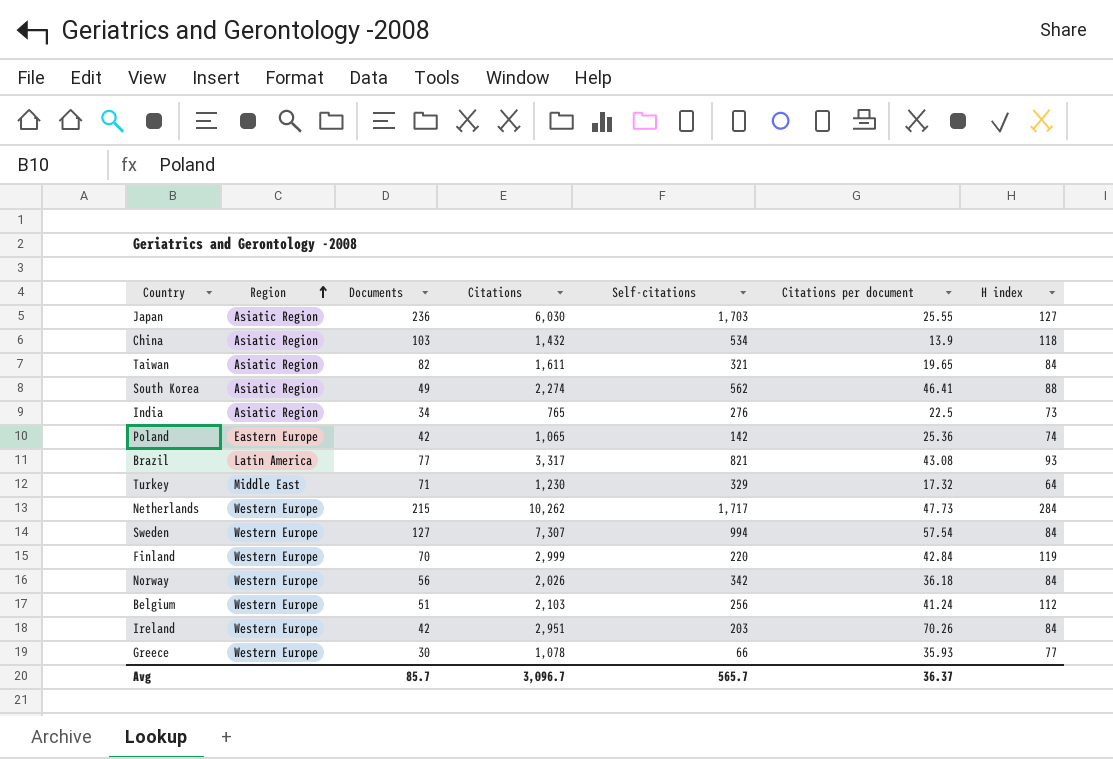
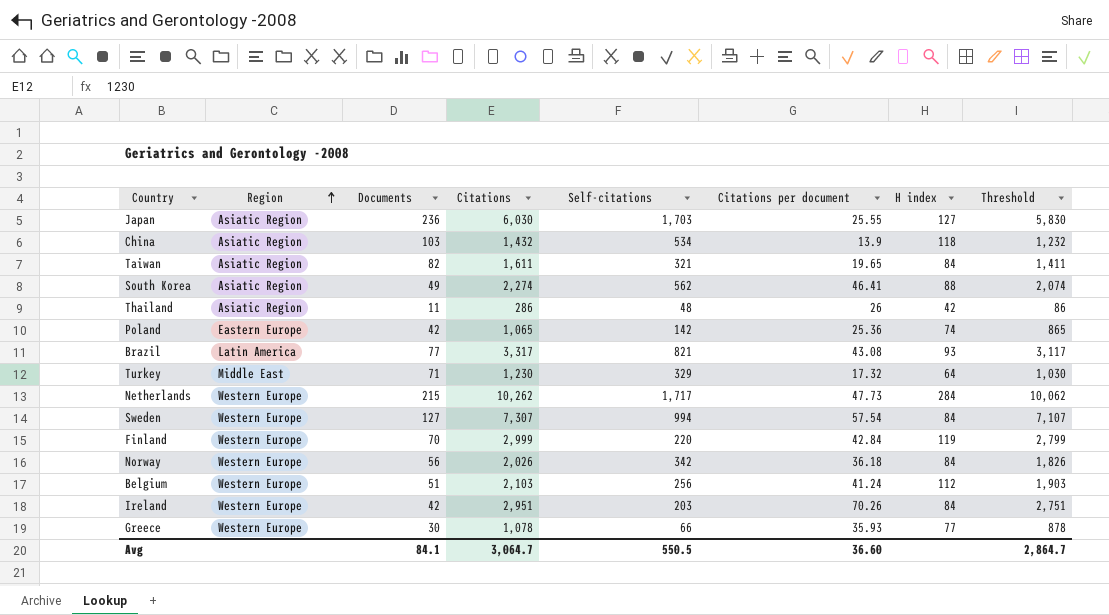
column Threshold | formula: none -> [Citations] - 200
row India: Asiatic Region | 34 | 765 | 276 | 22.5 | 73 -> none
row Thailand: none -> Asiatic Region | 11 | 286 | 48 | 26 | 42 | 86
Avg | Documents: 85.7 -> 84.1
Avg | Citations: 3,096.7 -> 3,064.7
Avg | Self-citations: 565.7 -> 550.5
Avg | Citations per document: 36.37 -> 36.60

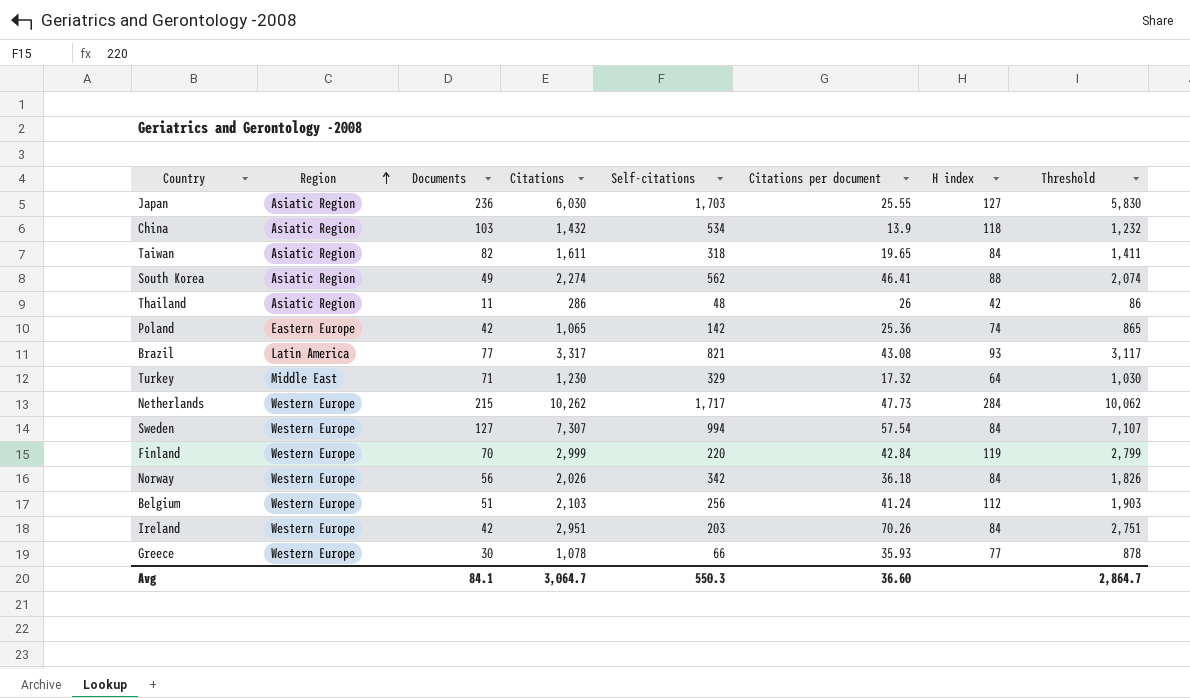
Taiwan | Self-citations: 321 -> 318
Avg | Self-citations: 550.5 -> 550.3

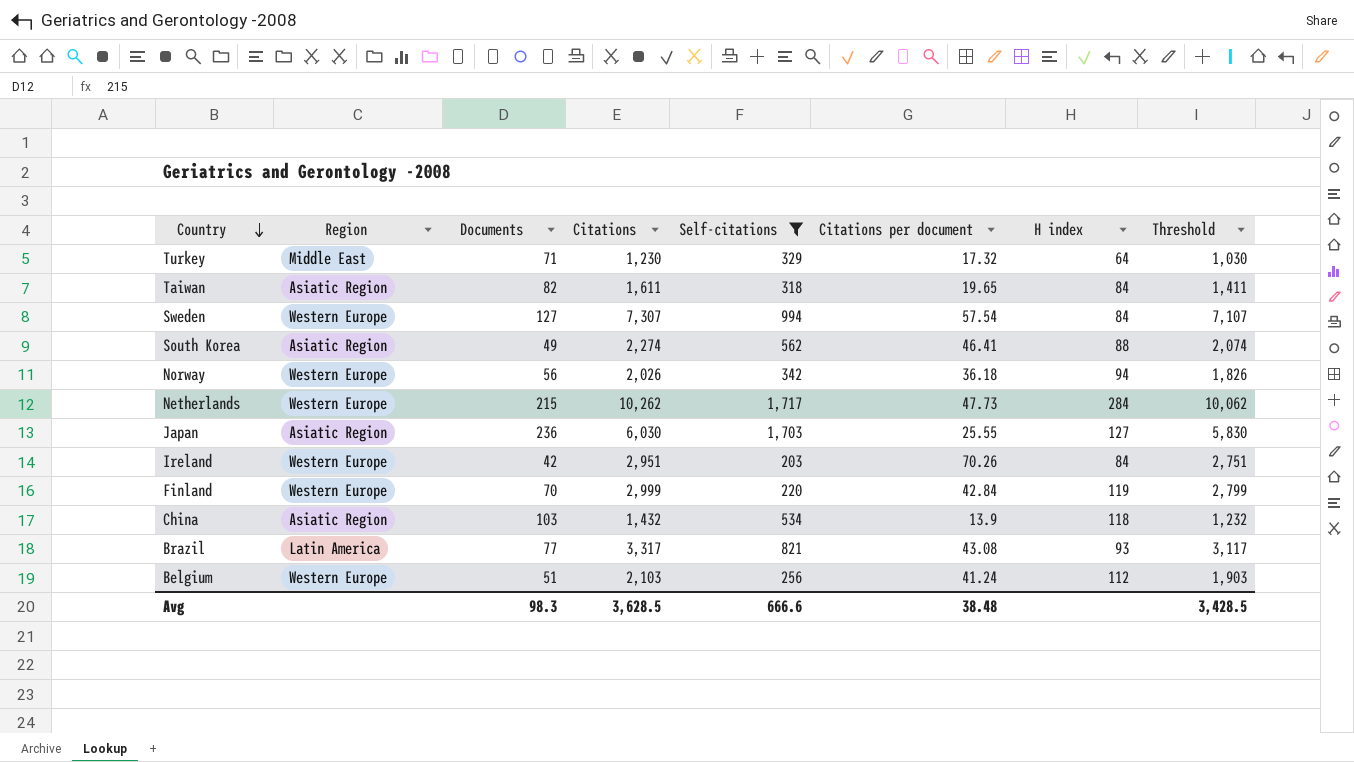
filter: none -> Self-citations >= 203
row order: Region ascending -> Country descending
Norway | H index: 84 -> 94
Avg | Documents: 84.1 -> 98.3
Avg | Citations: 3,064.7 -> 3,628.5
Avg | Self-citations: 550.3 -> 666.6
Avg | Citations per document: 36.60 -> 38.48
Avg | Threshold: 2,864.7 -> 3,428.5

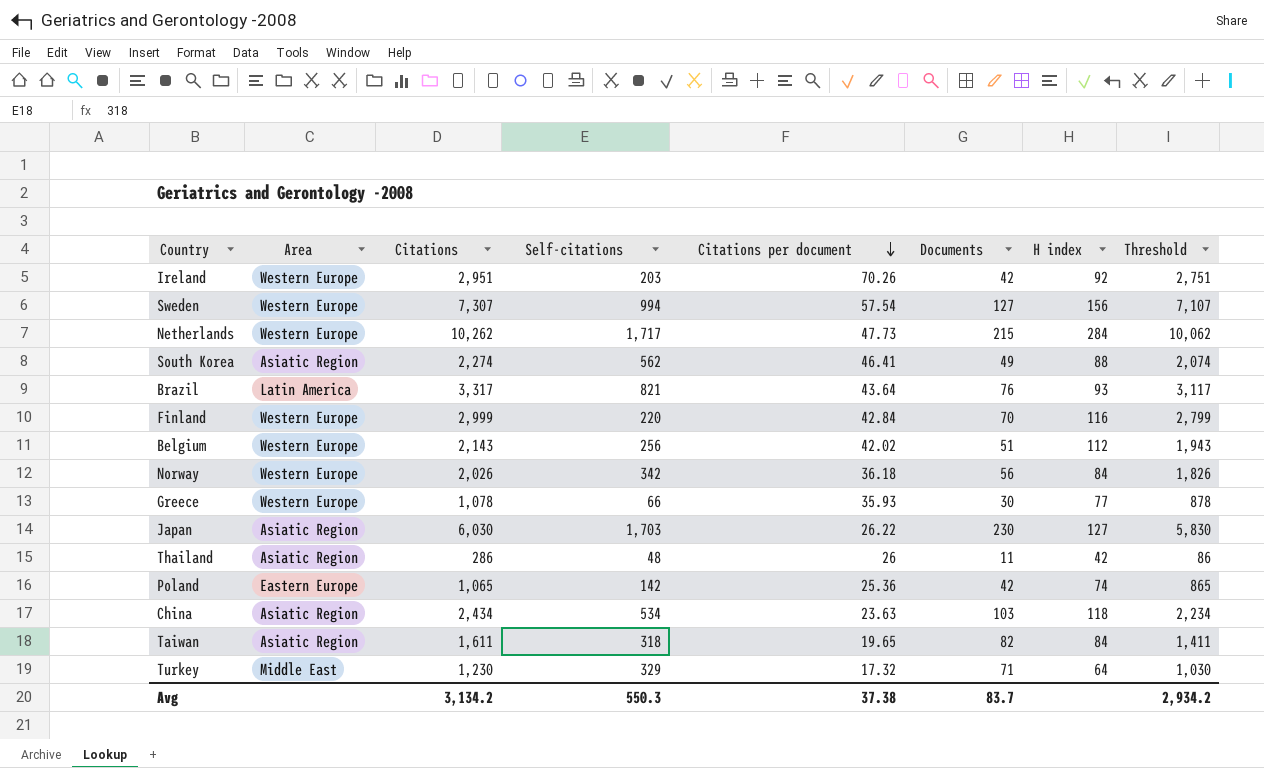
filter: Self-citations >= 203 -> none
row order: Country descending -> Citations per document descending
column name: Region -> Area
column Documents | position: 3 -> 6
Ireland | H index: 84 -> 92
Sweden | H index: 84 -> 156
Brazil | Citations per document: 43.08 -> 43.64
Brazil | Documents: 77 -> 76
Finland | H index: 119 -> 116
Belgium | Citations: 2,103 -> 2,143
Belgium | Citations per document: 41.24 -> 42.02
Belgium | Threshold: 1,903 -> 1,943
Norway | H index: 94 -> 84
Japan | Citations per document: 25.55 -> 26.22
Japan | Documents: 236 -> 230
China | Citations: 1,432 -> 2,434
China | Citations per document: 13.9 -> 23.63
China | Threshold: 1,232 -> 2,234
Avg | Citations: 3,628.5 -> 3,134.2
Avg | Self-citations: 666.6 -> 550.3
Avg | Citations per document: 38.48 -> 37.38
Avg | Documents: 98.3 -> 83.7
Avg | Threshold: 3,428.5 -> 2,934.2

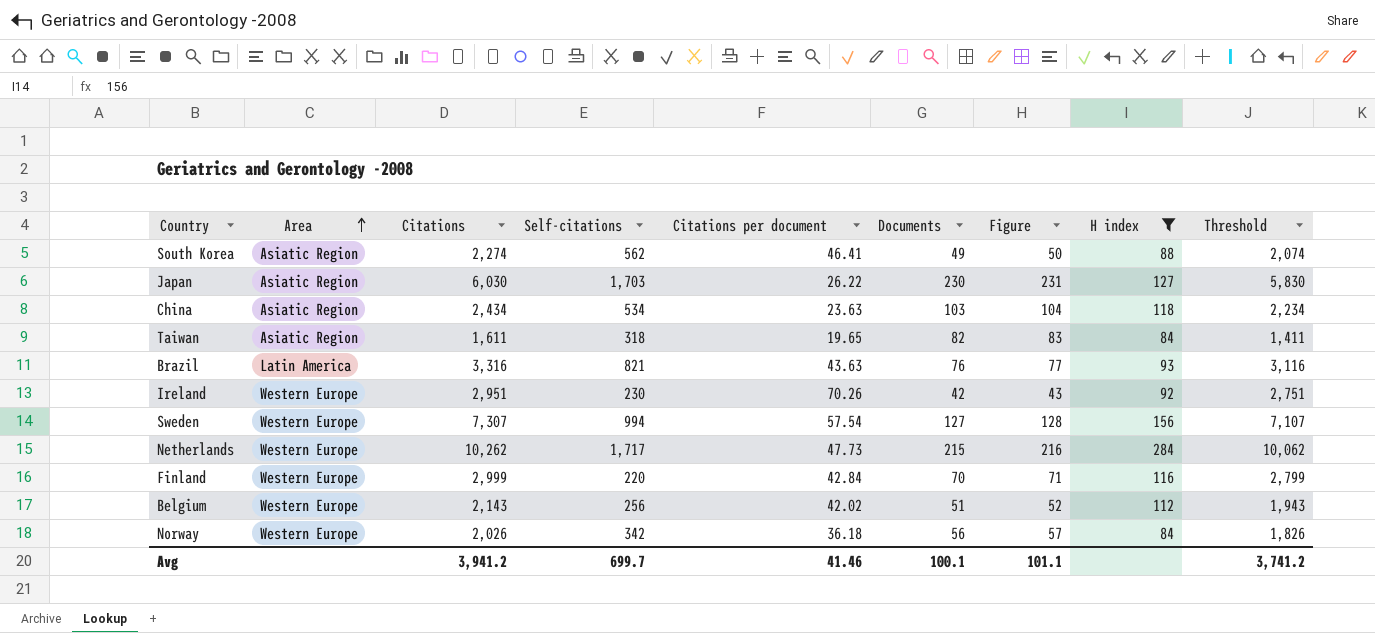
filter: none -> H index >= 84
row order: Citations per document descending -> Area ascending
column Figure | formula: none -> [Documents] + 1
Brazil | Citations: 3,317 -> 3,316
Brazil | Citations per document: 43.64 -> 43.63
Brazil | Threshold: 3,117 -> 3,116
Ireland | Self-citations: 203 -> 230
Avg | Citations: 3,134.2 -> 3,941.2
Avg | Self-citations: 550.3 -> 699.7
Avg | Citations per document: 37.38 -> 41.46
Avg | Documents: 83.7 -> 100.1
Avg | Threshold: 2,934.2 -> 3,741.2

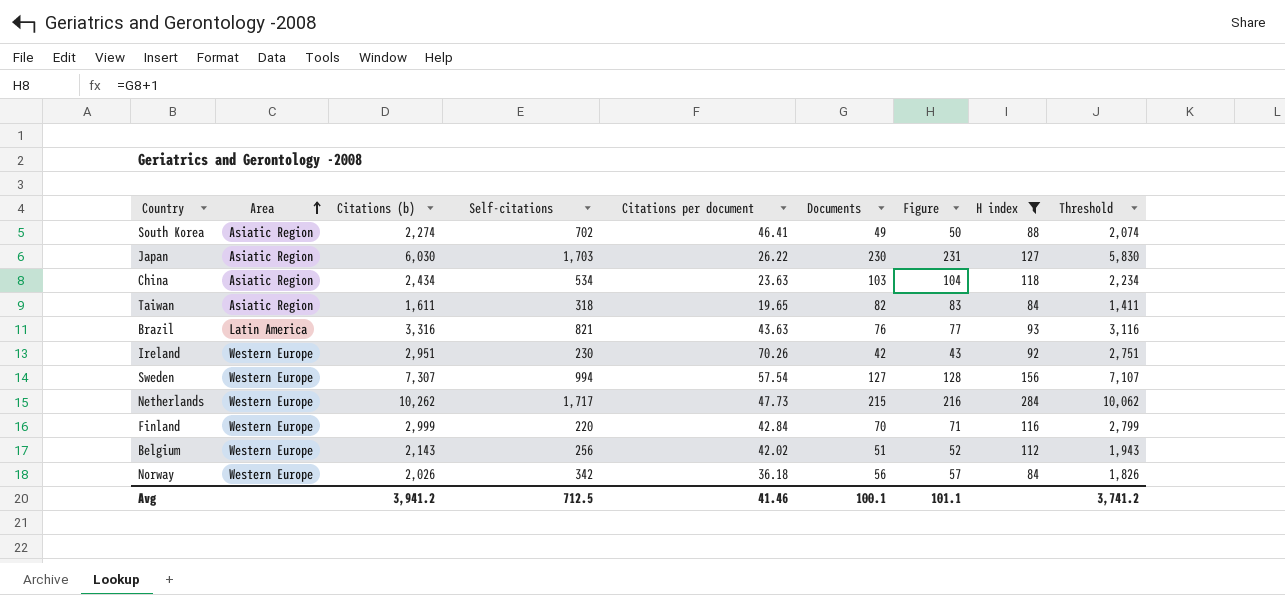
column name: Citations -> Citations (b)
South Korea | Self-citations: 562 -> 702
Avg | Self-citations: 699.7 -> 712.5

